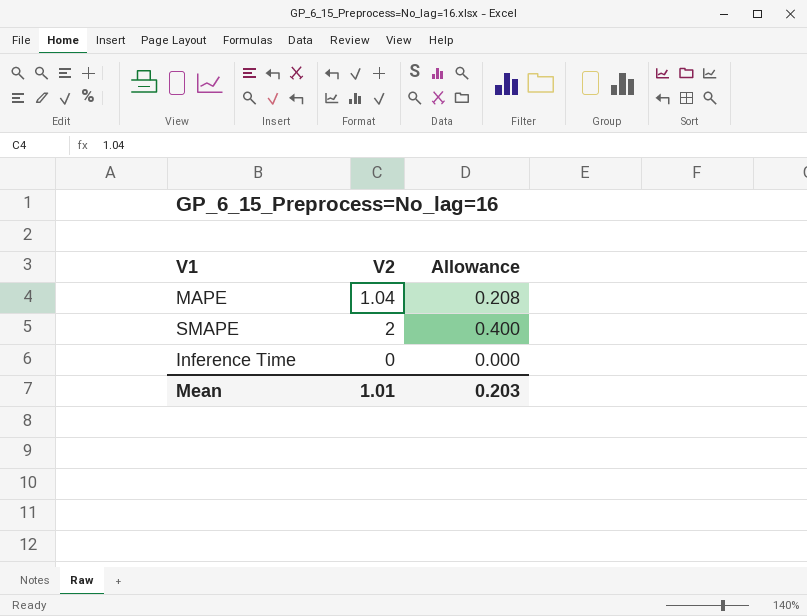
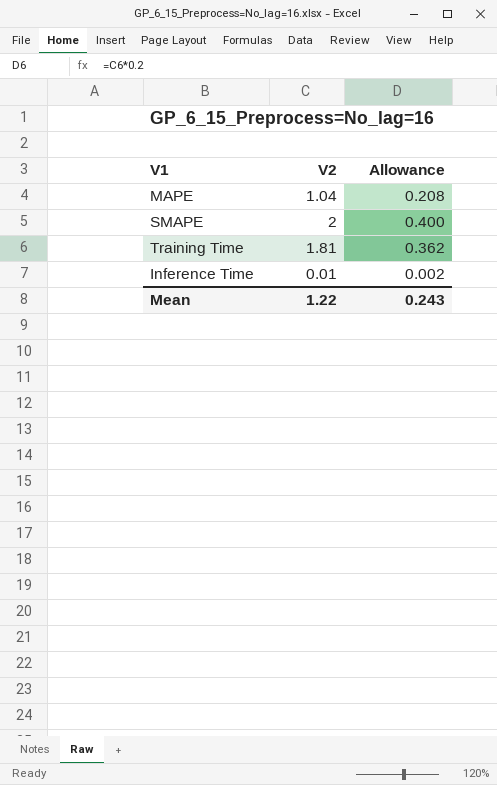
row Training Time: none -> 1.81 | 0.362
Inference Time | V2: 0 -> 0.01
Inference Time | Allowance: 0.000 -> 0.002
Mean | V2: 1.01 -> 1.22
Mean | Allowance: 0.203 -> 0.243

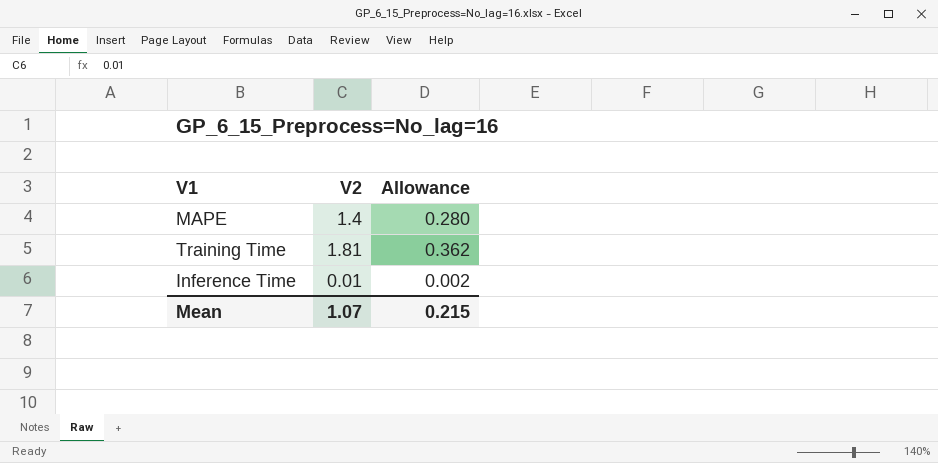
row SMAPE: 2 | 0.400 -> none
MAPE | V2: 1.04 -> 1.4
MAPE | Allowance: 0.208 -> 0.280
Mean | V2: 1.22 -> 1.07
Mean | Allowance: 0.243 -> 0.215

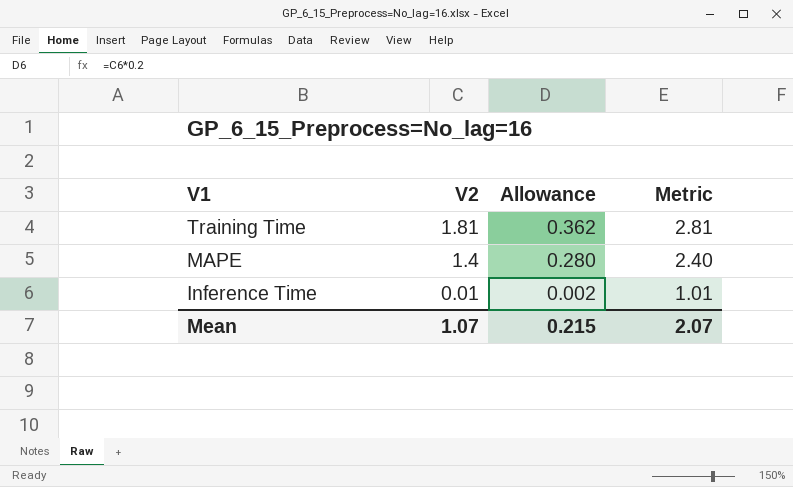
row order: none -> V1 descending
column Metric | formula: none -> [V2] + 1

